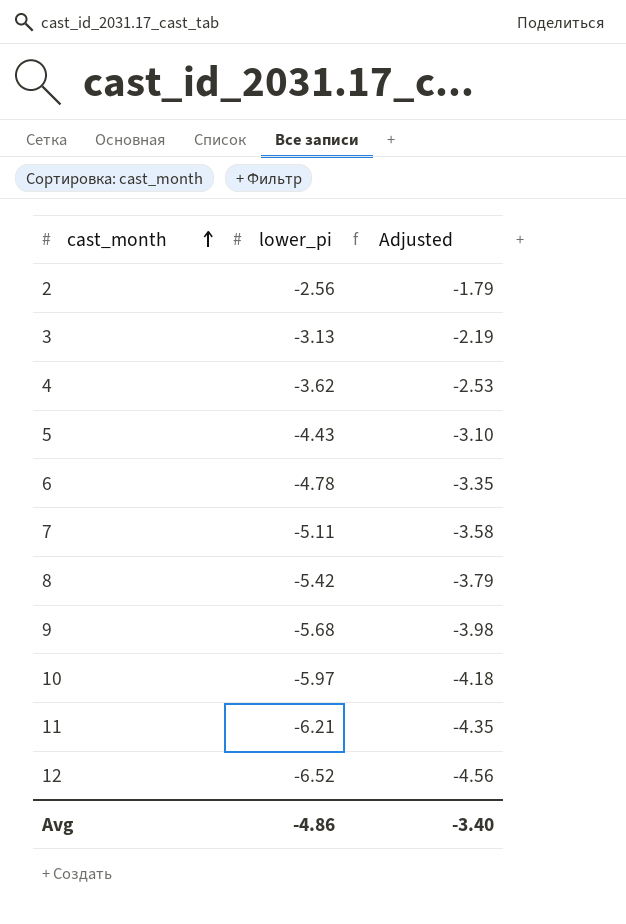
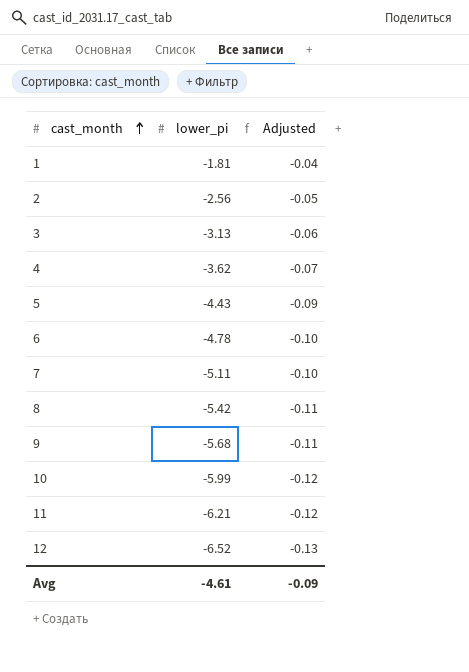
column Adjusted | formula: [lower_pi] * 0.7 -> [lower_pi] * 0.02
row 1: none -> -1.81 | -0.04
10 | lower_pi: -5.97 -> -5.99
Avg | lower_pi: -4.86 -> -4.61
Avg | Adjusted: -3.40 -> -0.09

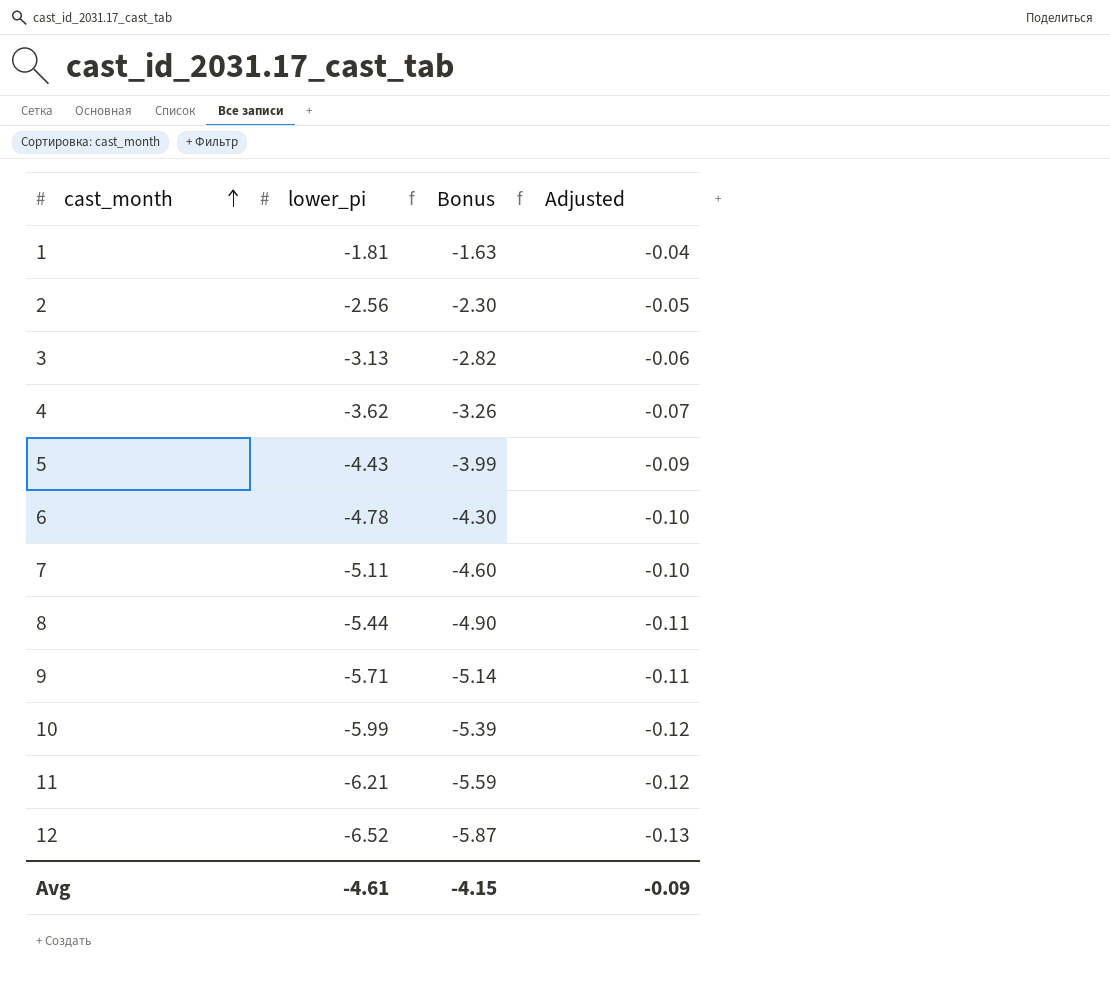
column Bonus | formula: none -> [lower_pi] * 0.9
8 | lower_pi: -5.42 -> -5.44
9 | lower_pi: -5.68 -> -5.71

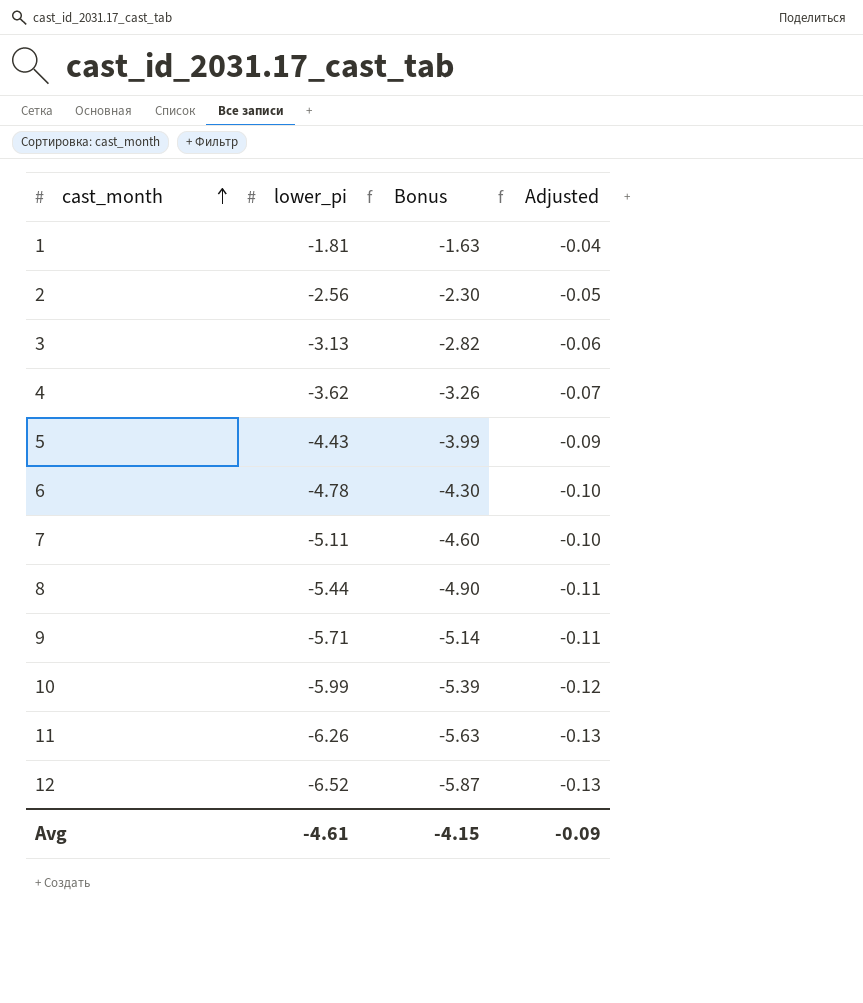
11 | lower_pi: -6.21 -> -6.26
11 | Bonus: -5.59 -> -5.63
11 | Adjusted: -0.12 -> -0.13

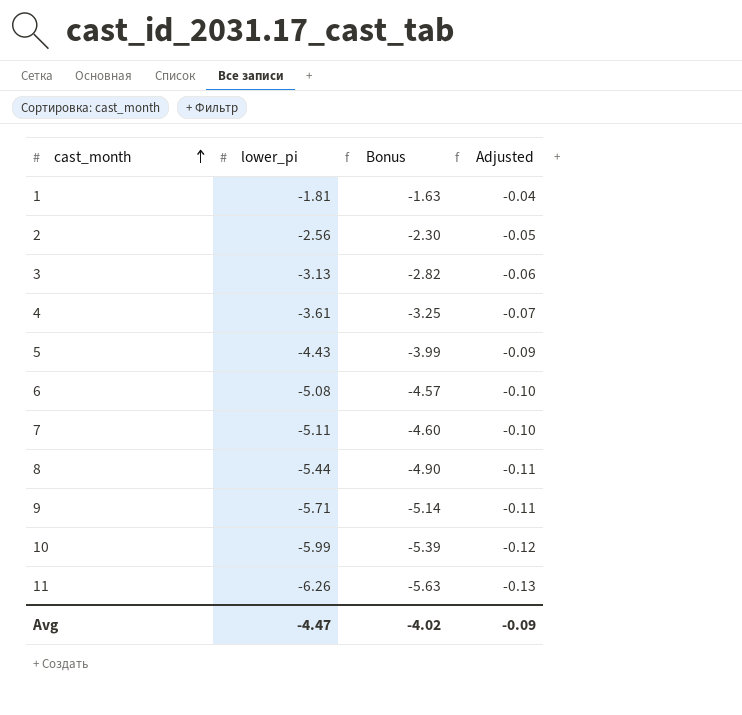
row 12: -6.52 | -5.87 | -0.13 -> none
4 | lower_pi: -3.62 -> -3.61
4 | Bonus: -3.26 -> -3.25
6 | lower_pi: -4.78 -> -5.08
6 | Bonus: -4.30 -> -4.57
Avg | lower_pi: -4.61 -> -4.47
Avg | Bonus: -4.15 -> -4.02

